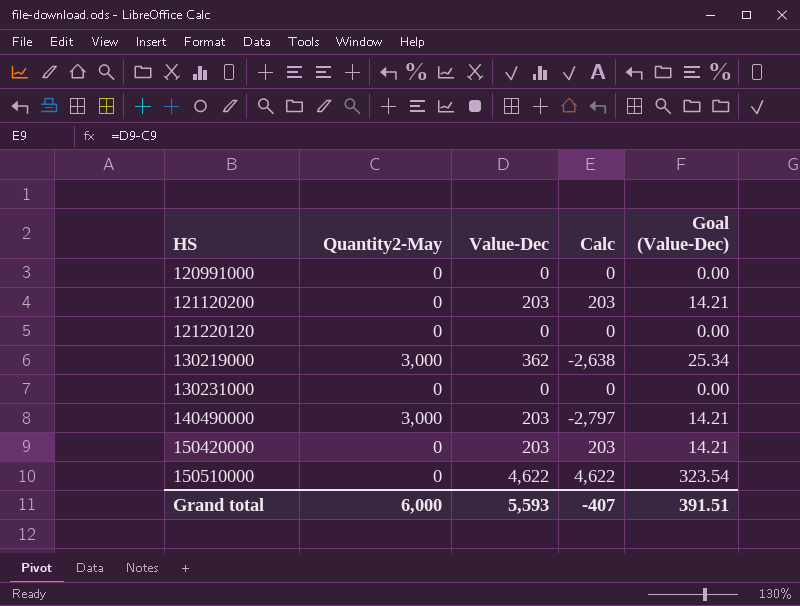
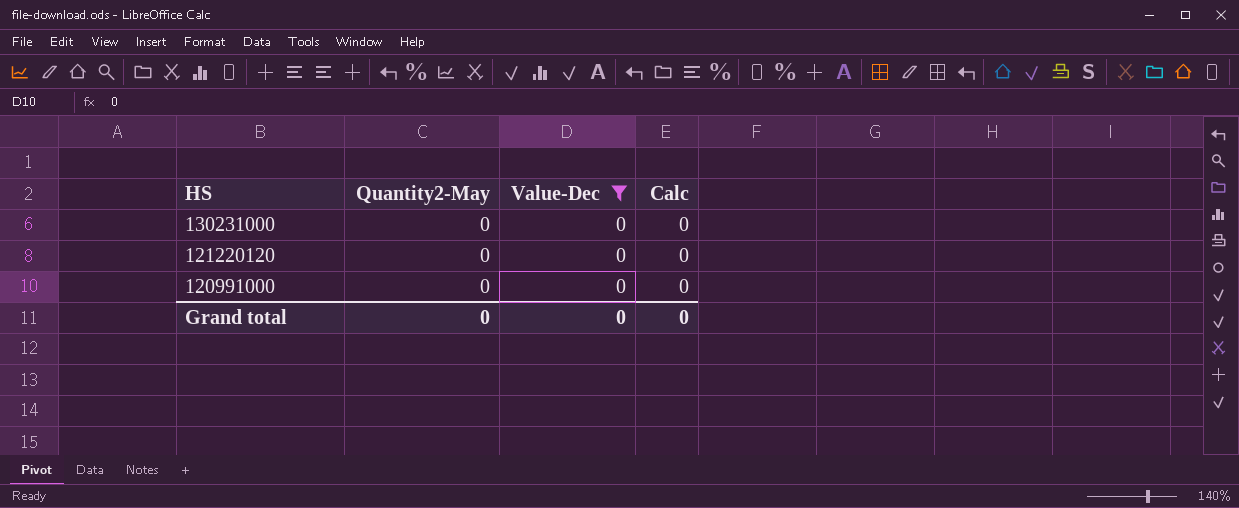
filter: none -> Value-Dec = 0
row order: HS ascending -> HS descending
column Goal (Value-Dec) | formula: [Value-Dec] * 0.07 -> none
Grand total | Quantity2-May: 6,000 -> 0
Grand total | Value-Dec: 5,593 -> 0
Grand total | Calc: -407 -> 0

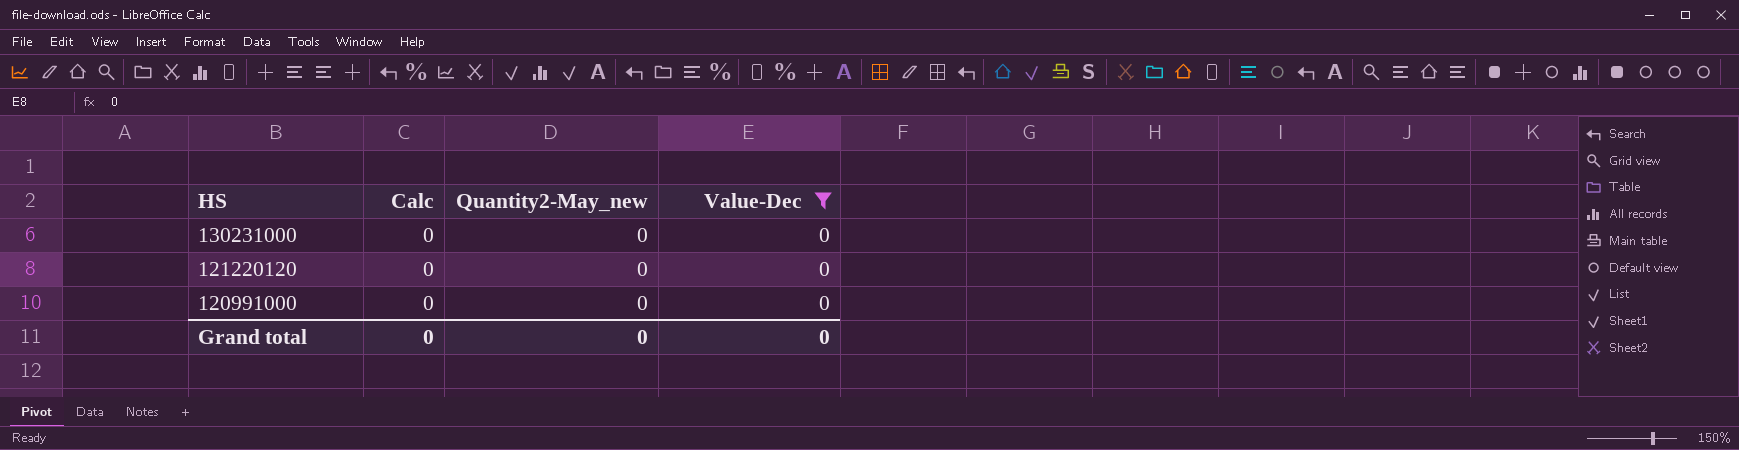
column Calc | position: 4 -> 2
column name: Quantity2-May -> Quantity2-May_new

